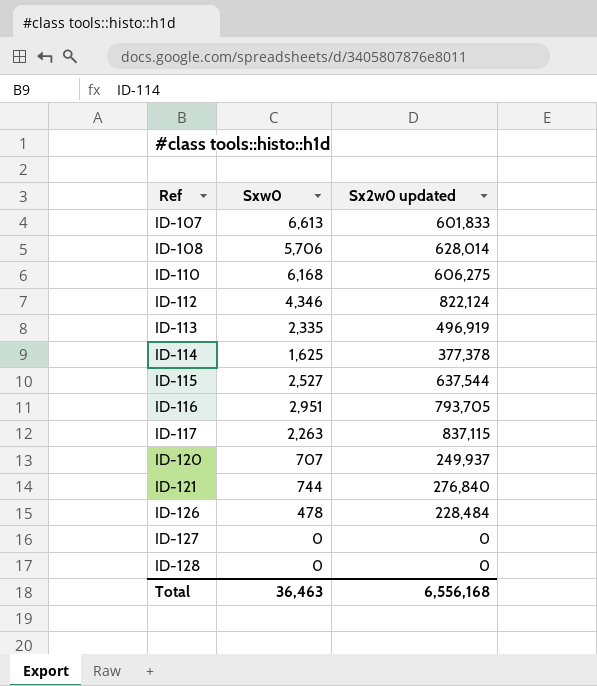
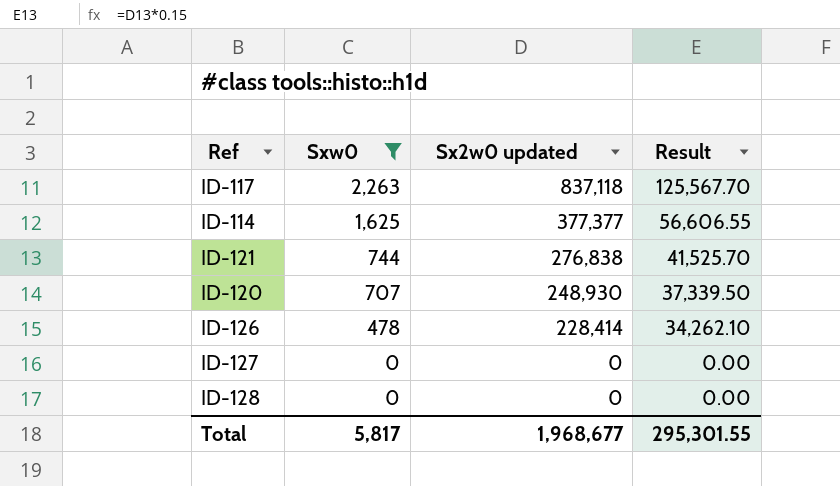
filter: none -> Sxw0 <= 2,263
row order: Ref ascending -> Sxw0 descending
column Result | formula: none -> [Sx2w0 updated] * 0.15
ID-117 | Sx2w0 updated: 837,115 -> 837,118
ID-114 | Sx2w0 updated: 377,378 -> 377,377
ID-121 | Sx2w0 updated: 276,840 -> 276,838
ID-120 | Sx2w0 updated: 249,937 -> 248,930
ID-126 | Sx2w0 updated: 228,484 -> 228,414
Total | Sxw0: 36,463 -> 5,817
Total | Sx2w0 updated: 6,556,168 -> 1,968,677

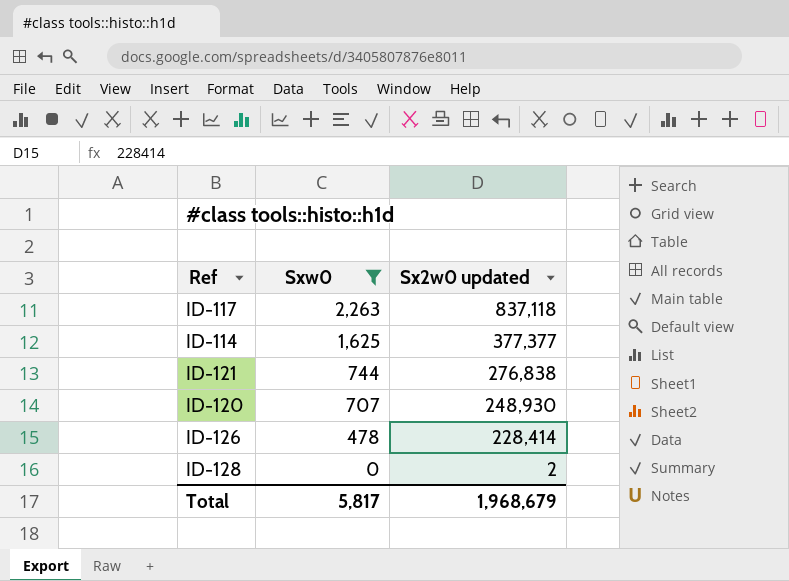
column Result | formula: [Sx2w0 updated] * 0.15 -> none
row ID-127: 0 | 0 | 0.00 -> none
ID-128 | Sx2w0 updated: 0 -> 2
Total | Sx2w0 updated: 1,968,677 -> 1,968,679

